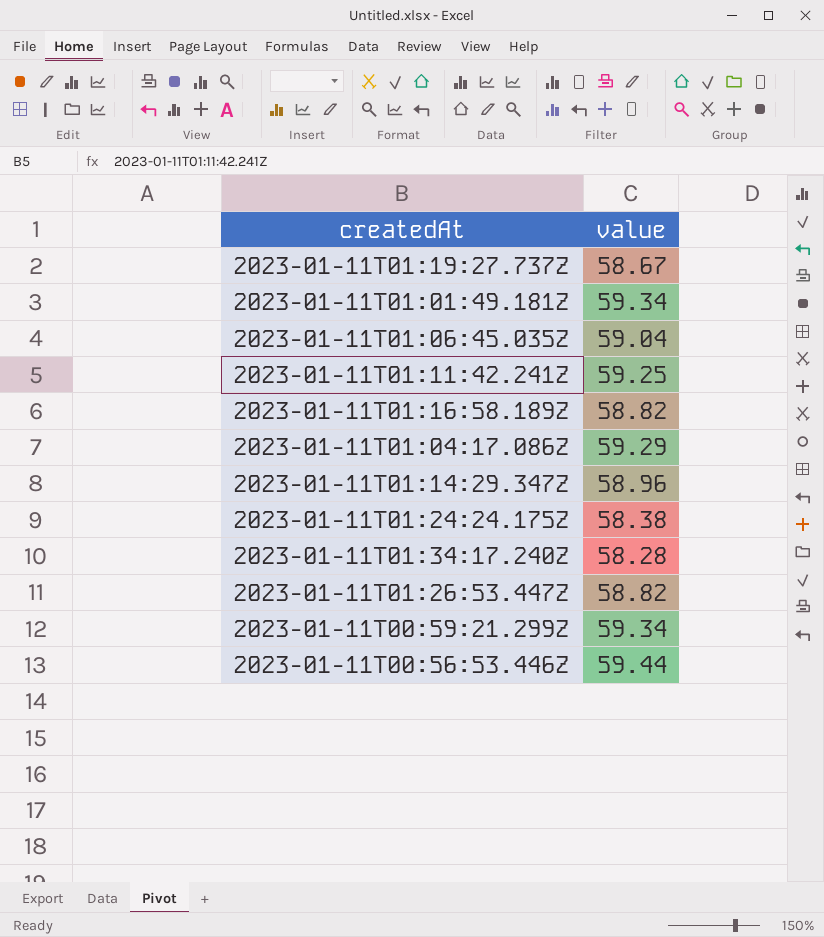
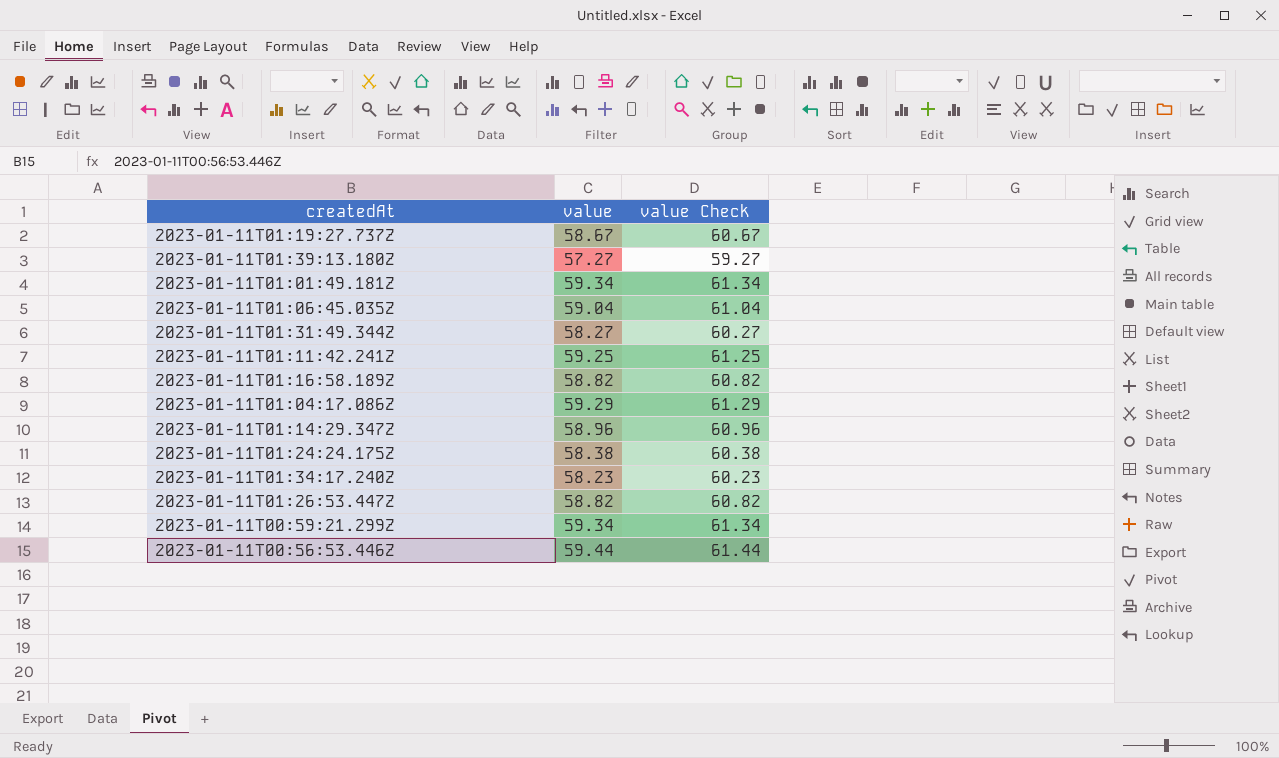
column value Check | formula: none -> [value] + 2
row 2023-01-11T01:39:13.180Z: none -> 57.27 | 59.27
row 2023-01-11T01:31:49.344Z: none -> 58.27 | 60.27
2023-01-11T01:34:17.240Z | value: 58.28 -> 58.23

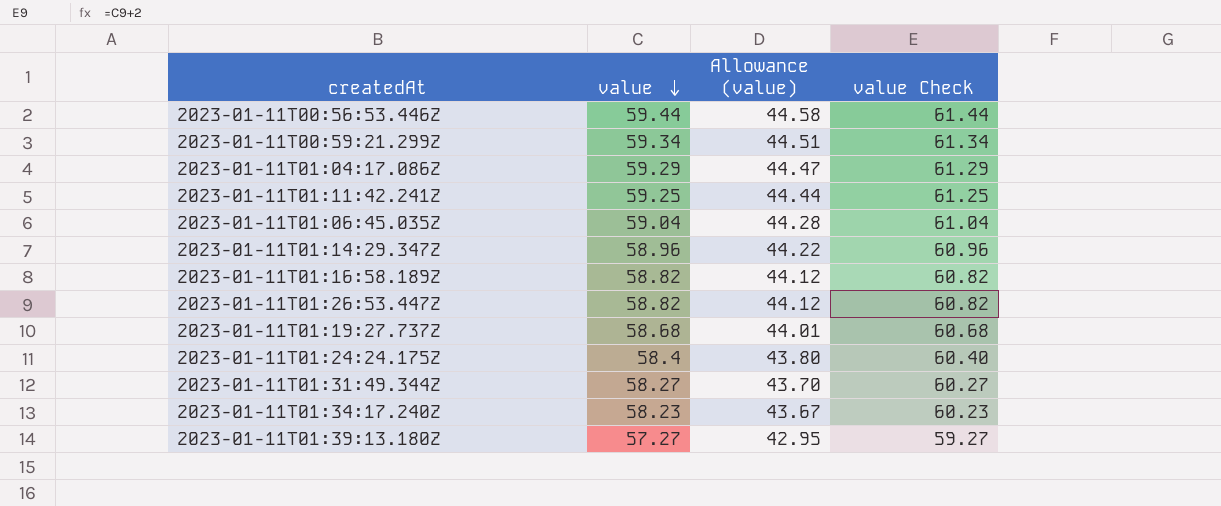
row order: none -> value descending
column Allowance (value) | formula: none -> [value] * 0.75
row 2023-01-11T01:01:49.181Z: 59.34 | 61.34 -> none
2023-01-11T01:19:27.737Z | value: 58.67 -> 58.68
2023-01-11T01:19:27.737Z | value Check: 60.67 -> 60.68
2023-01-11T01:24:24.175Z | value: 58.38 -> 58.4
2023-01-11T01:24:24.175Z | value Check: 60.38 -> 60.40

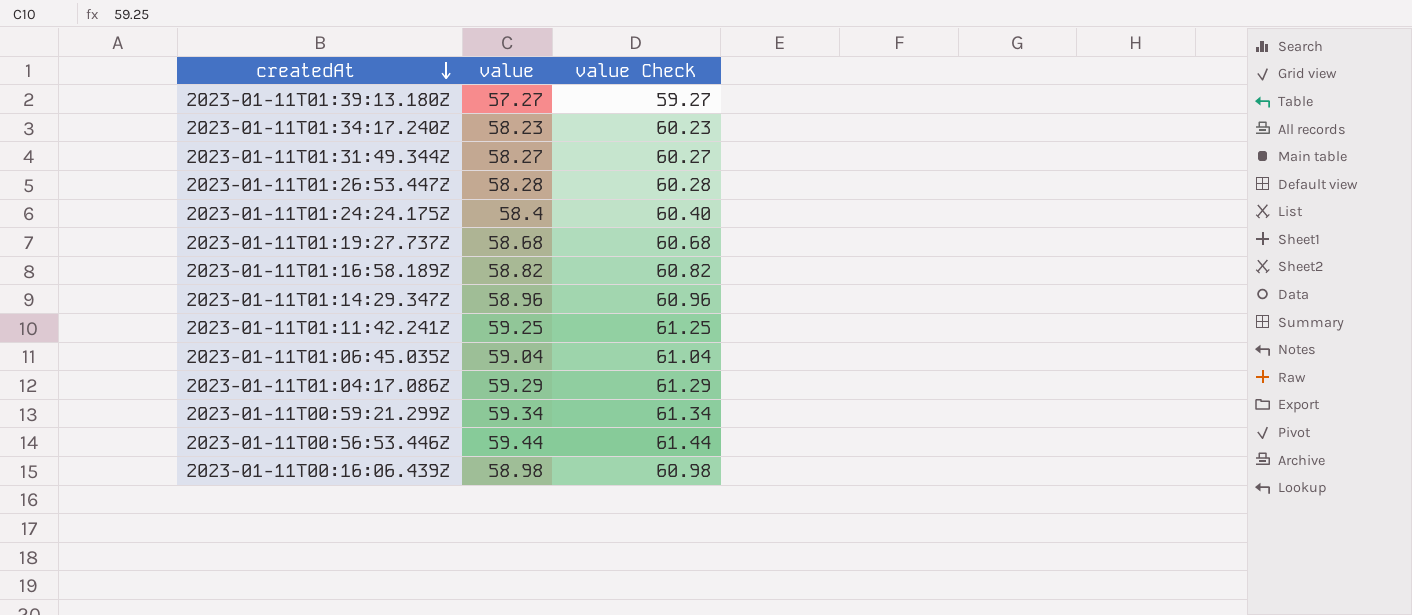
row order: value descending -> createdAt descending
column Allowance (value) | formula: [value] * 0.75 -> none
2023-01-11T01:26:53.447Z | value: 58.82 -> 58.28
2023-01-11T01:26:53.447Z | value Check: 60.82 -> 60.28
row 2023-01-11T00:16:06.439Z: none -> 58.98 | 60.98

